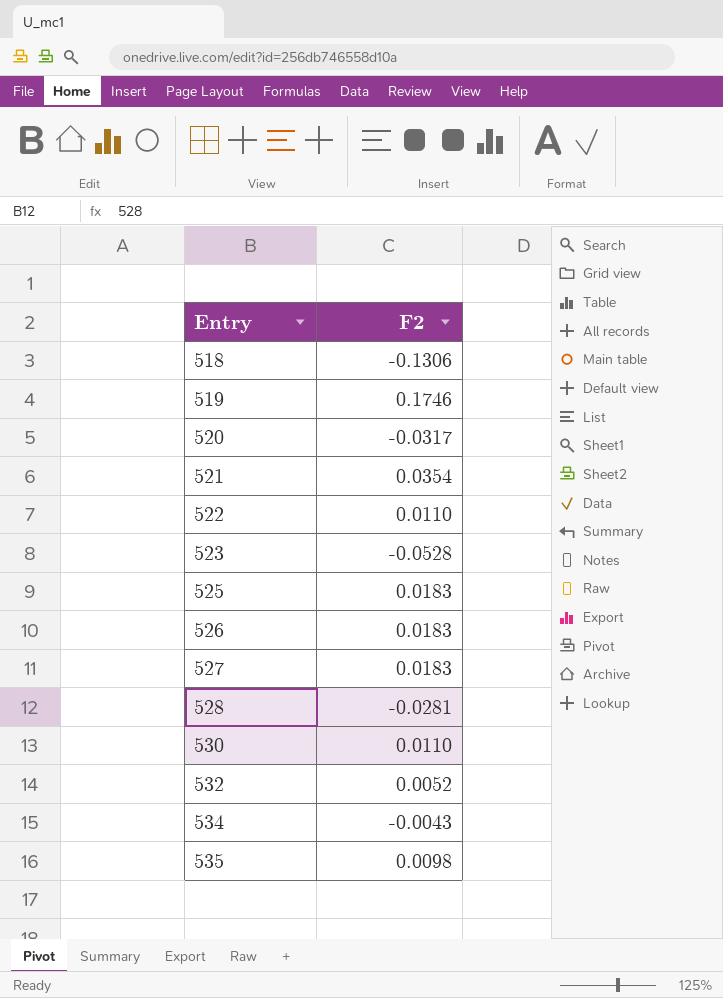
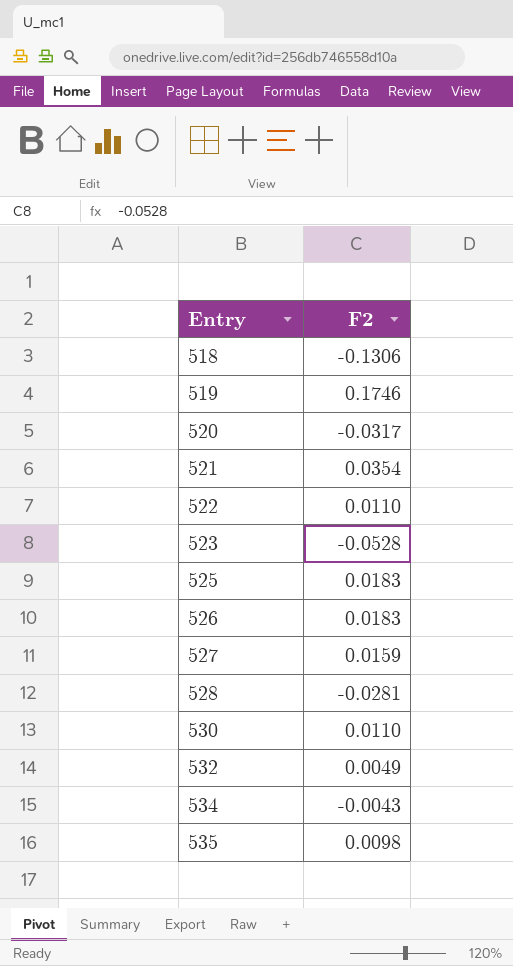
527 | F2: 0.0183 -> 0.0159
532 | F2: 0.0052 -> 0.0049

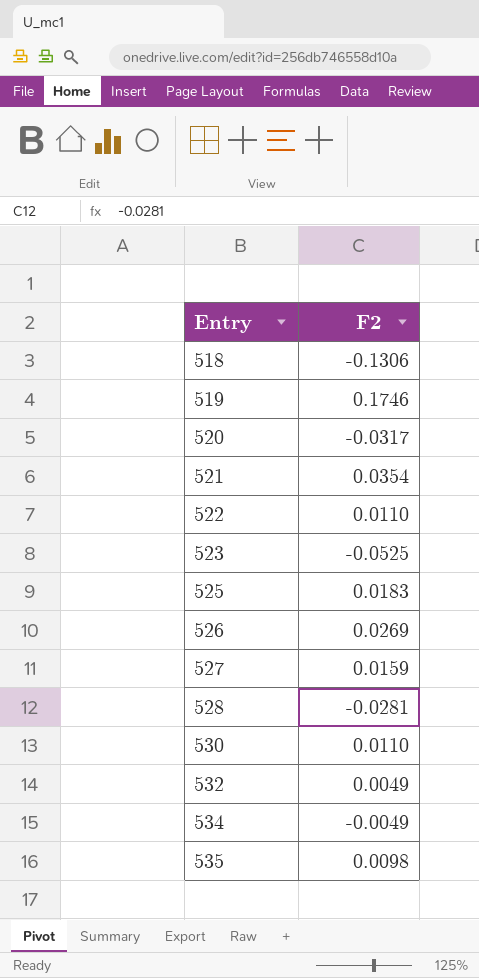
523 | F2: -0.0528 -> -0.0525
526 | F2: 0.0183 -> 0.0269
534 | F2: -0.0043 -> -0.0049

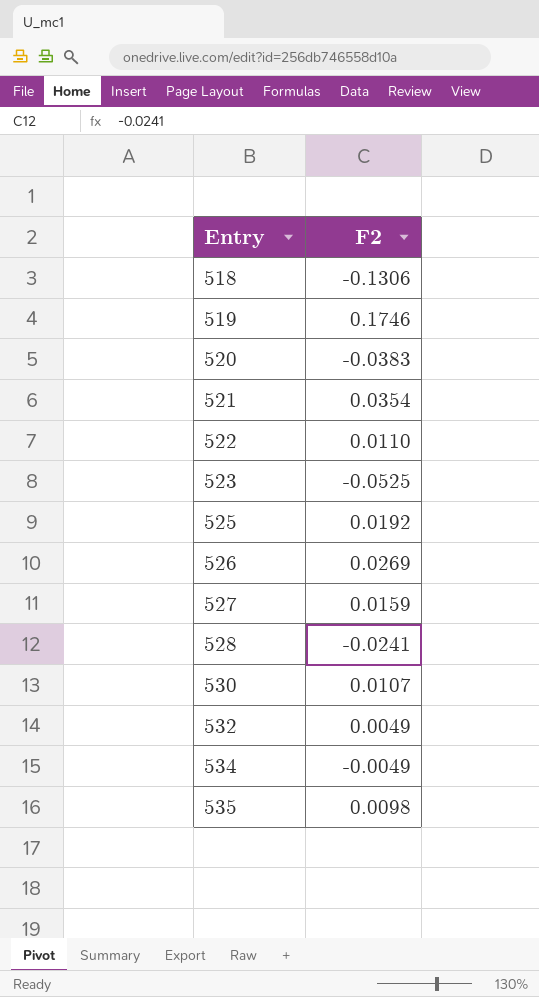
520 | F2: -0.0317 -> -0.0383
525 | F2: 0.0183 -> 0.0192
528 | F2: -0.0281 -> -0.0241
530 | F2: 0.0110 -> 0.0107

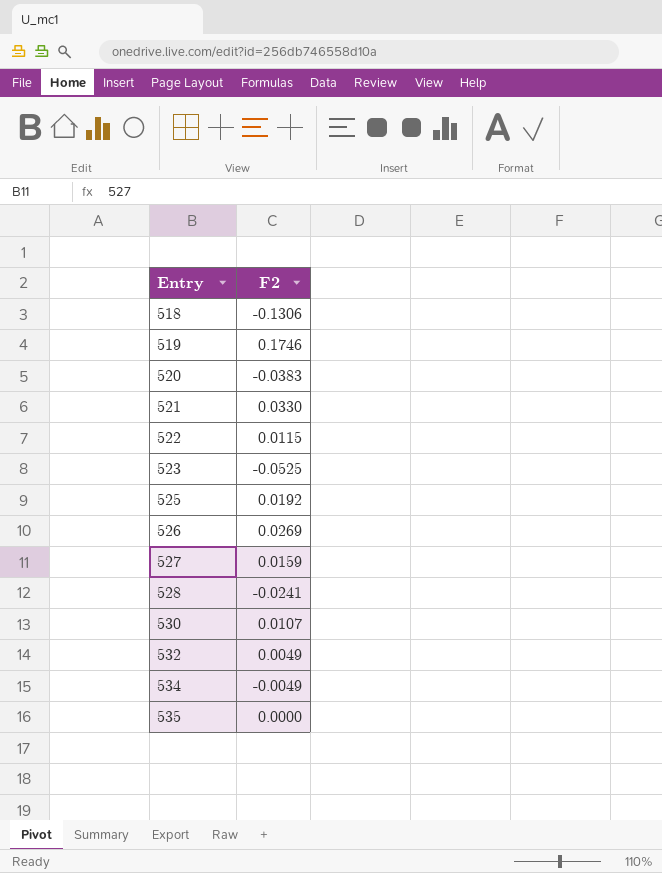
521 | F2: 0.0354 -> 0.0330
522 | F2: 0.0110 -> 0.0115
535 | F2: 0.0098 -> 0.0000

